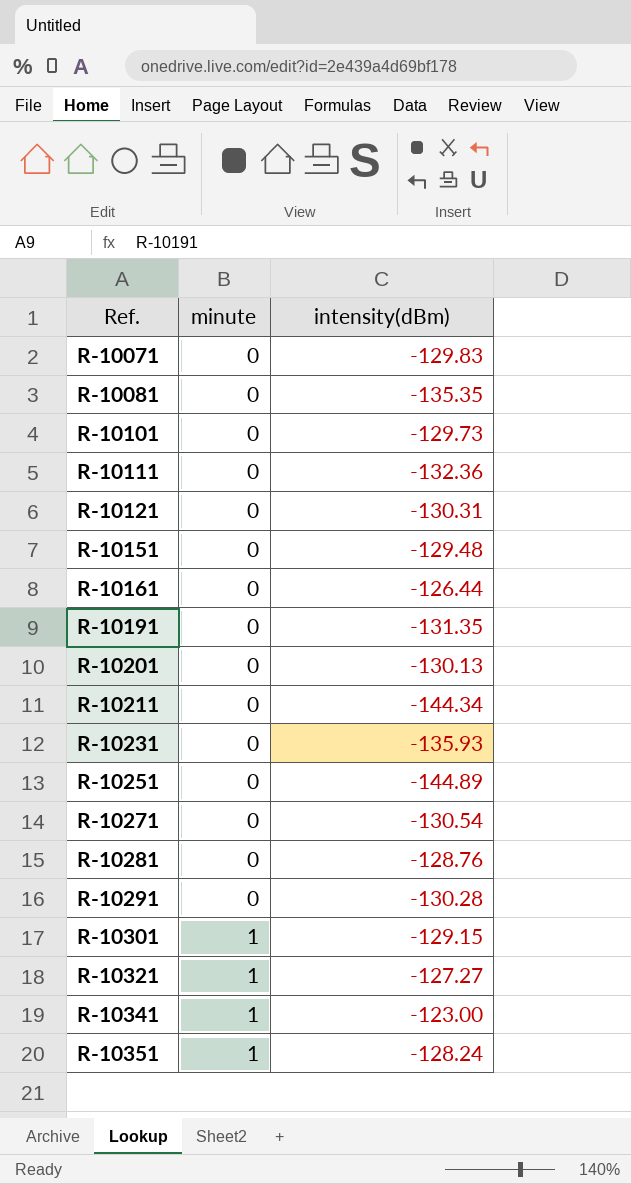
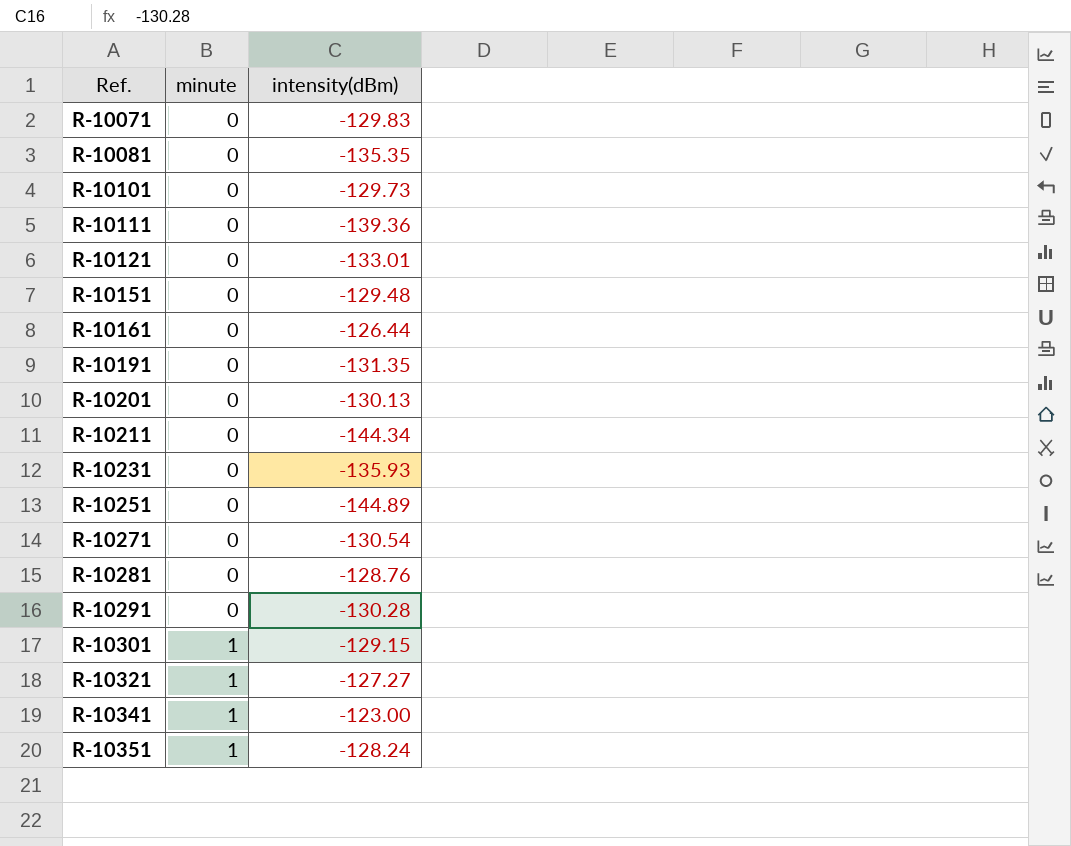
R-10111 | intensity(dBm): -132.36 -> -139.36
R-10121 | intensity(dBm): -130.31 -> -133.01

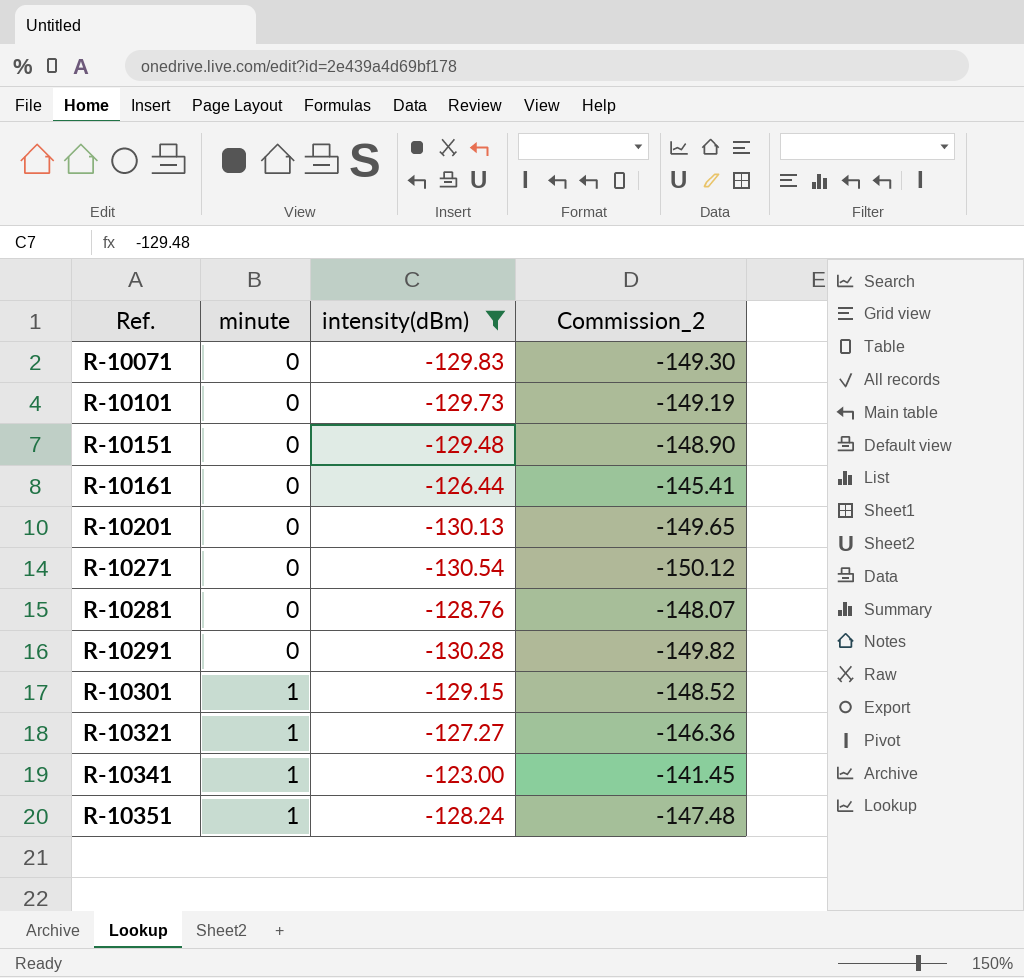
filter: none -> intensity(dBm) >= -130.54
column Commission_2 | formula: none -> [intensity(dBm)] * 1.15

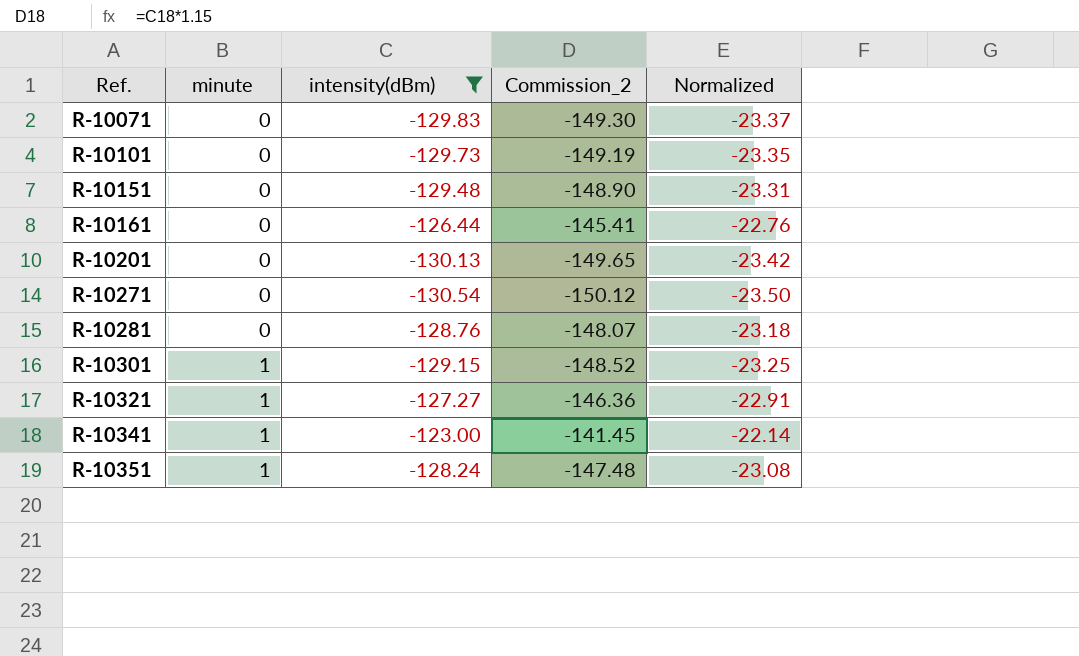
column Normalized | formula: none -> [intensity(dBm)] * 0.18
row R-10291: 0 | -130.28 | -149.82 -> none

